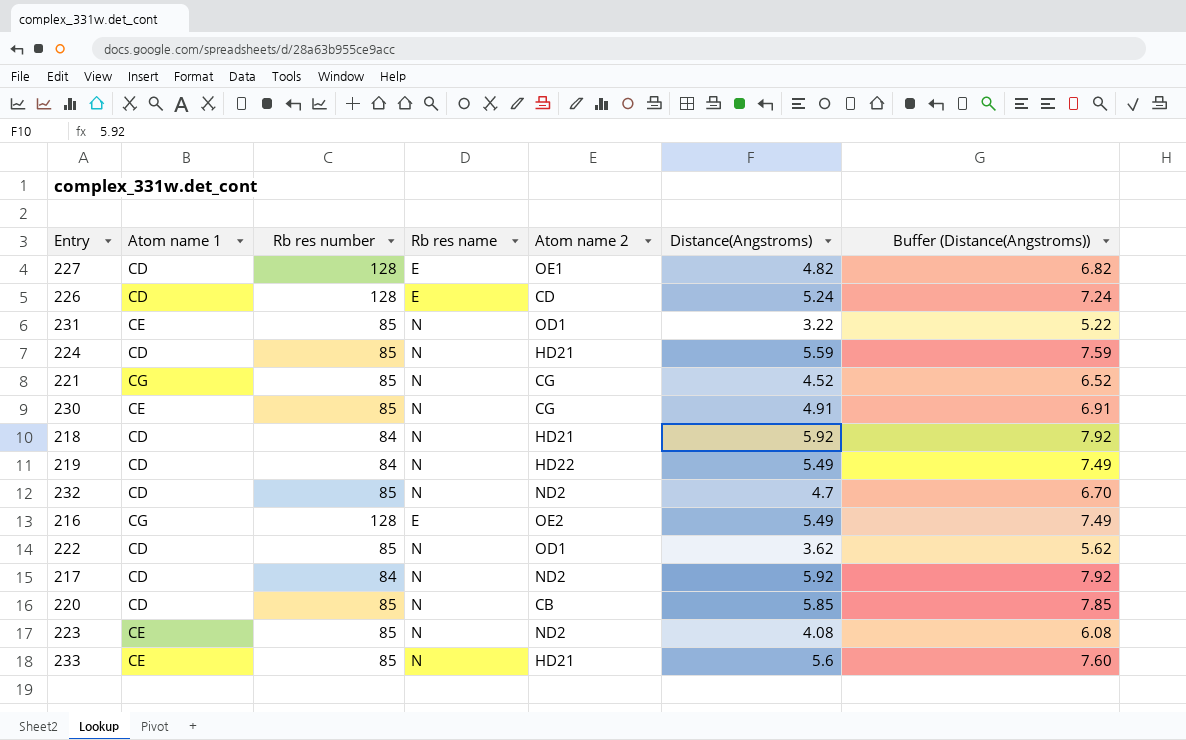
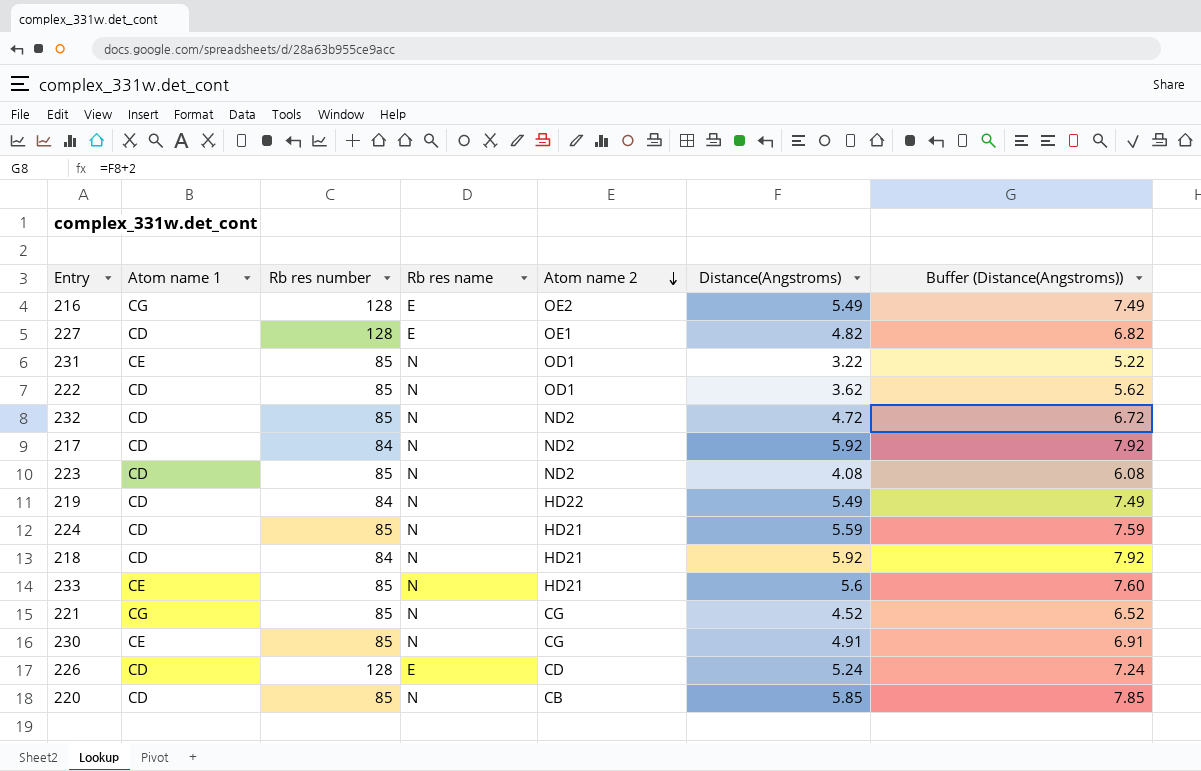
row order: none -> Atom name 2 descending
232 | Distance(Angstroms): 4.7 -> 4.72
232 | Buffer (Distance(Angstroms)): 6.70 -> 6.72
223 | Atom name 1: CE -> CD

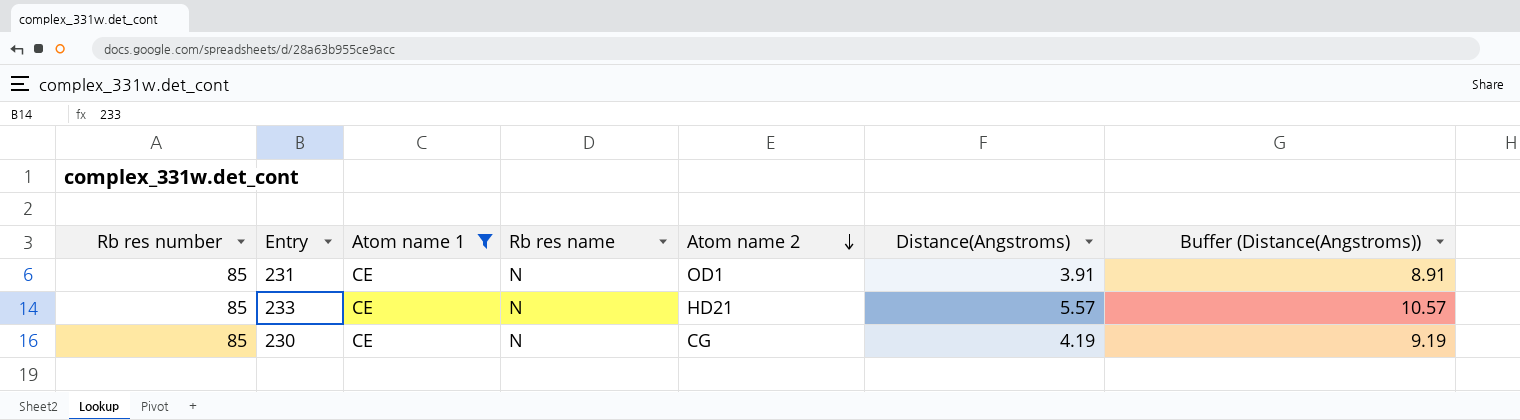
filter: none -> Atom name 1 = CE
column Rb res number | position: 3 -> 1
column Buffer (Distance(Angstroms)) | formula: [Distance(Angstroms)] + 2 -> [Distance(Angstroms)] + 5
231 | Distance(Angstroms): 3.22 -> 3.91
233 | Distance(Angstroms): 5.6 -> 5.57
230 | Distance(Angstroms): 4.91 -> 4.19

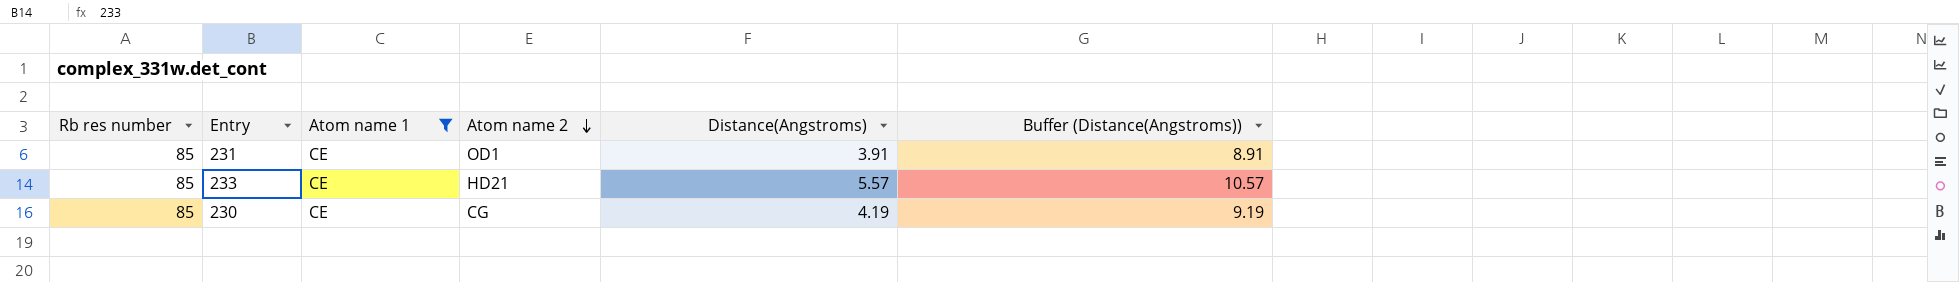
column Rb res name | position: 4 -> none

